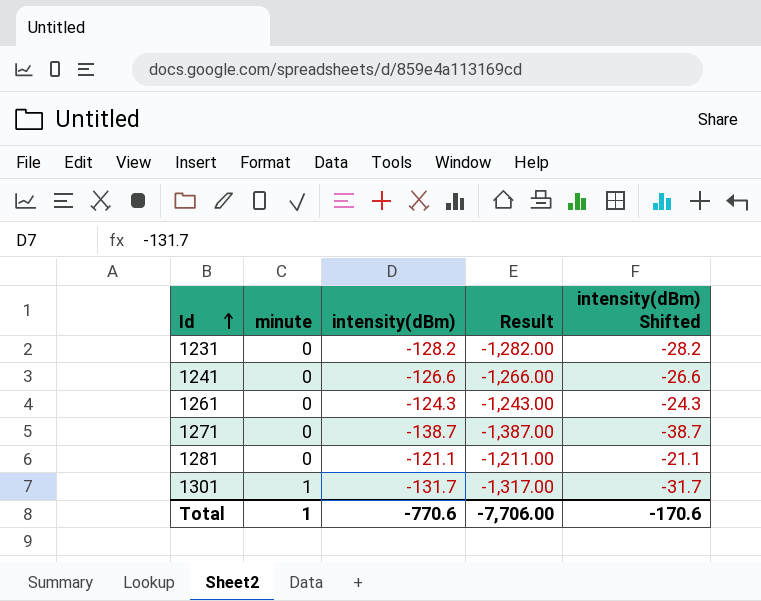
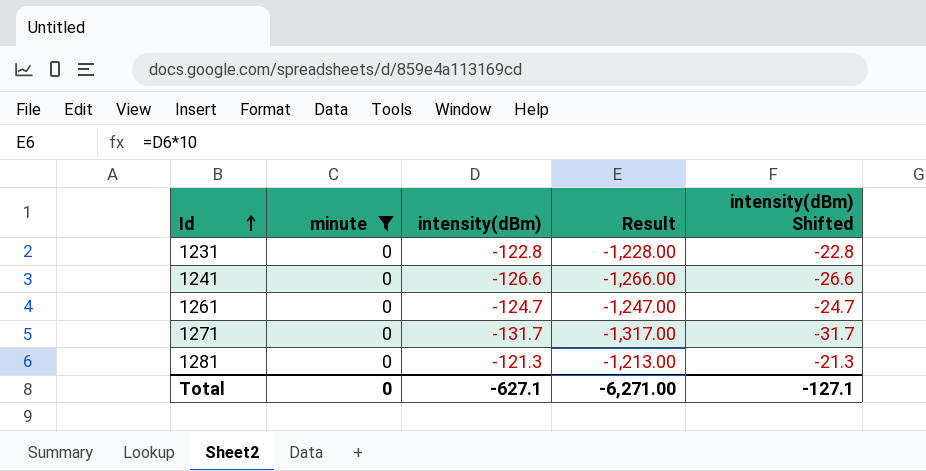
filter: none -> minute = 0
1231 | intensity(dBm): -128.2 -> -122.8
1231 | Result: -1,282.00 -> -1,228.00
1231 | intensity(dBm) Shifted: -28.2 -> -22.8
1261 | intensity(dBm): -124.3 -> -124.7
1261 | Result: -1,243.00 -> -1,247.00
1261 | intensity(dBm) Shifted: -24.3 -> -24.7
1271 | intensity(dBm): -138.7 -> -131.7
1271 | Result: -1,387.00 -> -1,317.00
1271 | intensity(dBm) Shifted: -38.7 -> -31.7
1281 | intensity(dBm): -121.1 -> -121.3
1281 | Result: -1,211.00 -> -1,213.00
1281 | intensity(dBm) Shifted: -21.1 -> -21.3
Total | minute: 1 -> 0
Total | intensity(dBm): -770.6 -> -627.1
Total | Result: -7,706.00 -> -6,271.00
Total | intensity(dBm) Shifted: -170.6 -> -127.1

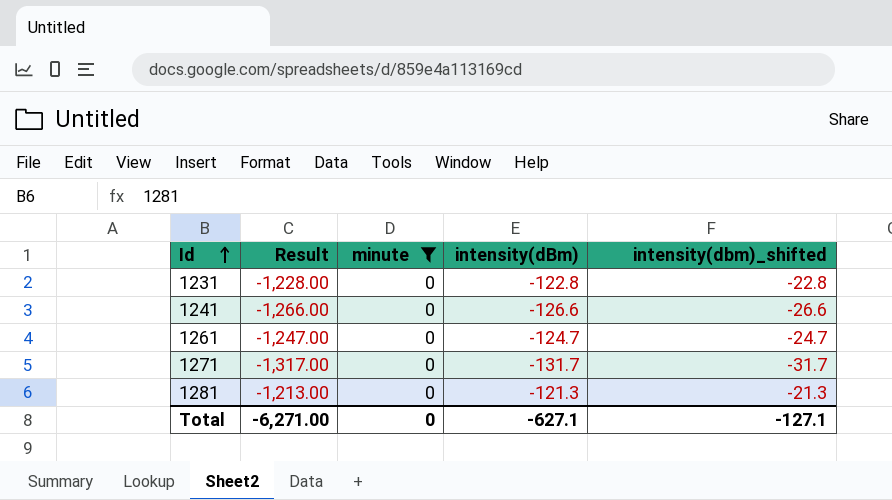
column Result | position: 4 -> 2
column name: intensity(dBm) Shifted -> intensity(dbm)_shifted

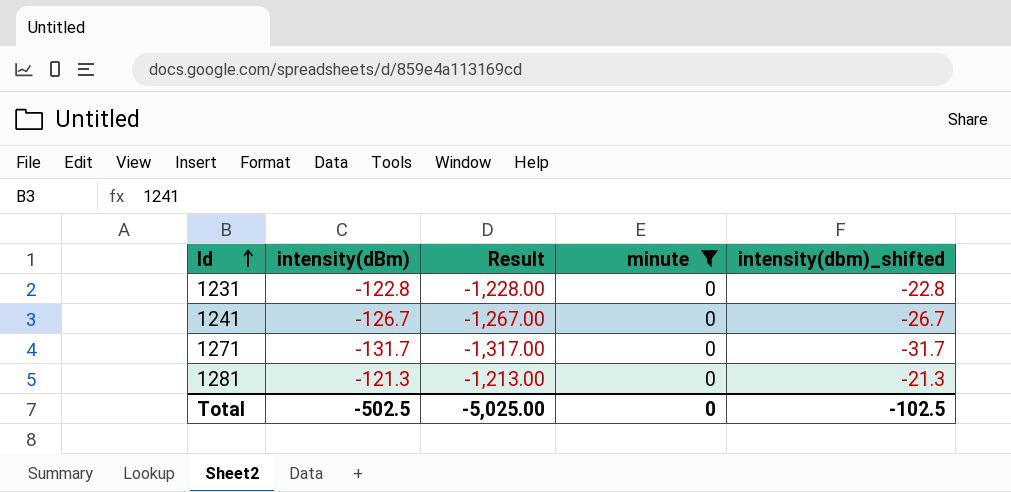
column intensity(dBm) | position: 4 -> 2
row 1261: -1,247.00 | 0 | -124.7 | -24.7 -> none
1241 | intensity(dBm): -126.6 -> -126.7
1241 | Result: -1,266.00 -> -1,267.00
1241 | intensity(dbm)_shifted: -26.6 -> -26.7
Total | intensity(dBm): -627.1 -> -502.5
Total | Result: -6,271.00 -> -5,025.00
Total | intensity(dbm)_shifted: -127.1 -> -102.5

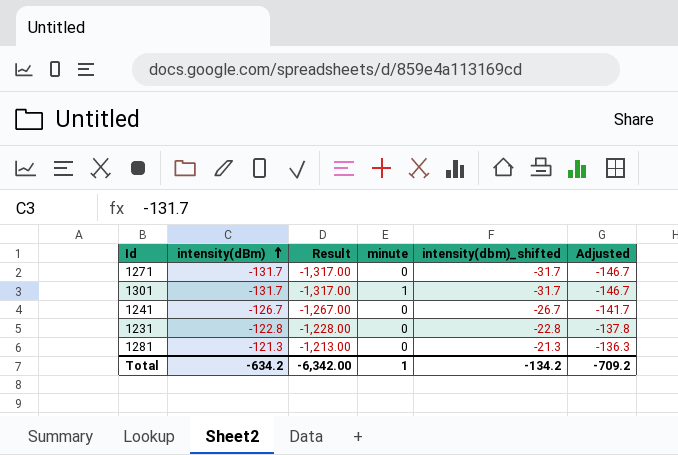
filter: minute = 0 -> none
row order: Id ascending -> intensity(dBm) ascending
column Adjusted | formula: none -> [intensity(dBm)] - 15
Total | intensity(dBm): -502.5 -> -634.2
Total | Result: -5,025.00 -> -6,342.00
Total | minute: 0 -> 1
Total | intensity(dbm)_shifted: -102.5 -> -134.2

